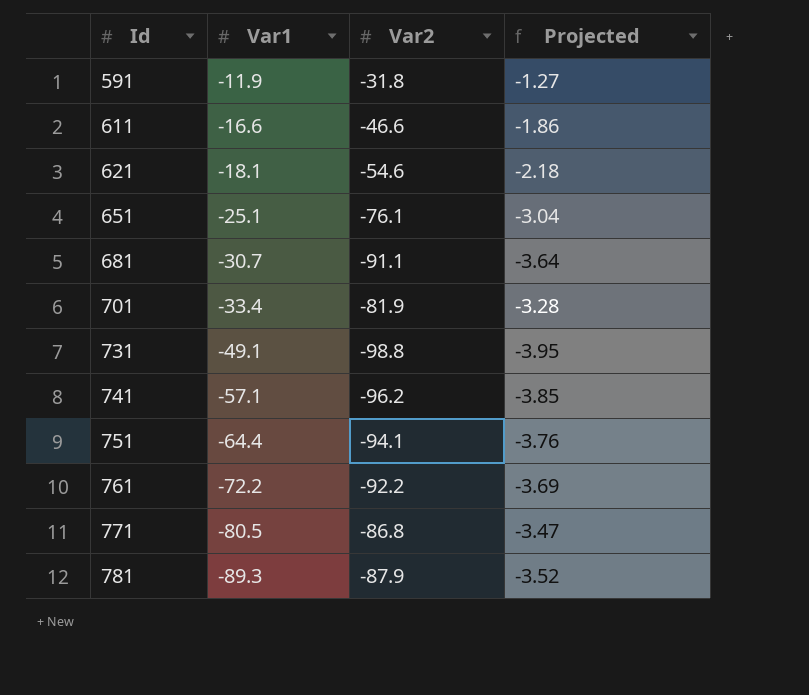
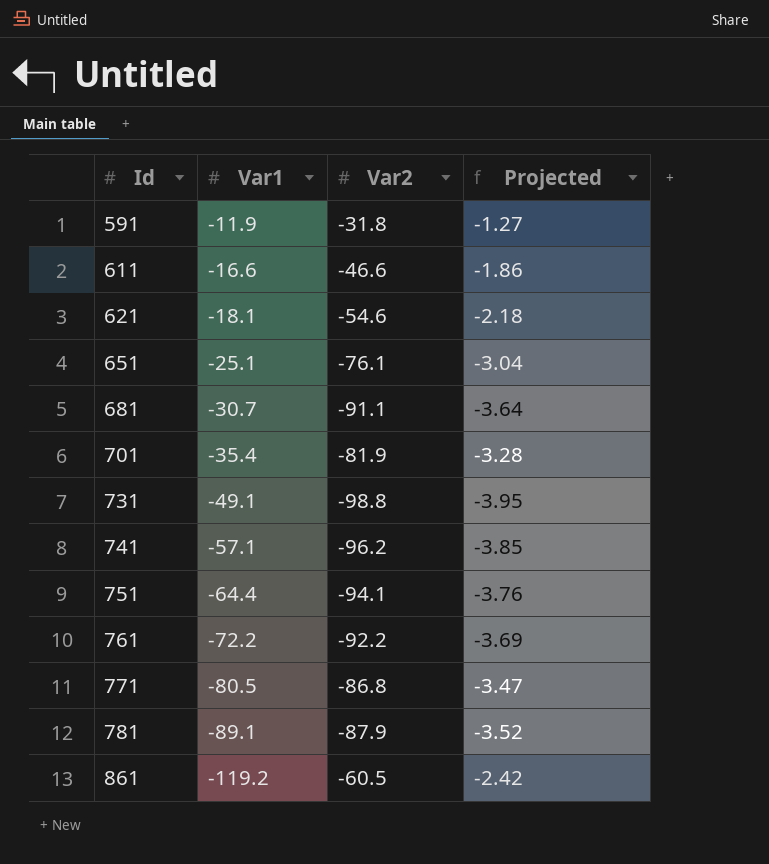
701 | Var1: -33.4 -> -35.4
781 | Var1: -89.3 -> -89.1
row 861: none -> -119.2 | -60.5 | -2.42

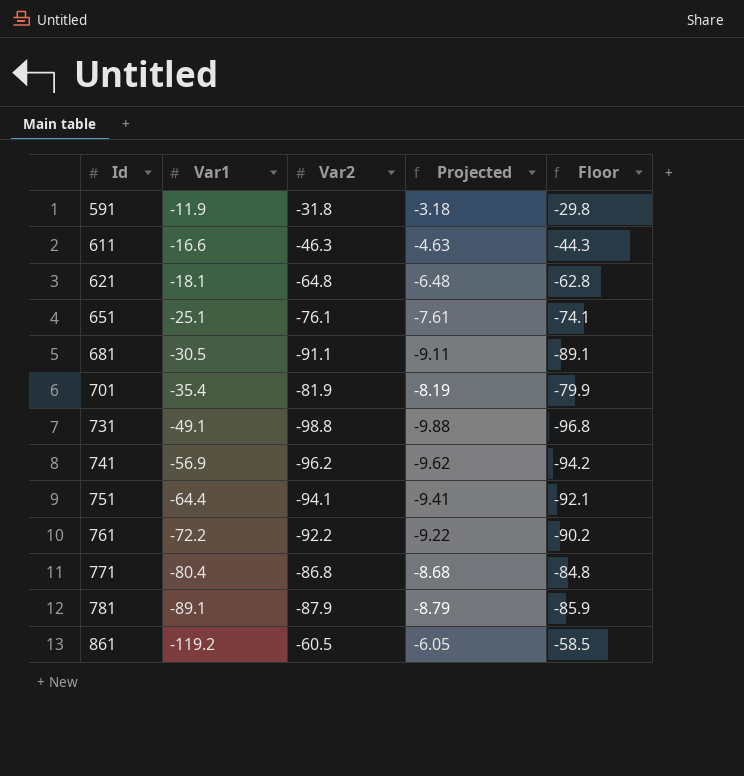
column Projected | formula: [Var2] * 0.04 -> [Var2] * 0.1
column Floor | formula: none -> [Var2] + 2
611 | Var2: -46.6 -> -46.3
621 | Var2: -54.6 -> -64.8
681 | Var1: -30.7 -> -30.5
741 | Var1: -57.1 -> -56.9
771 | Var1: -80.5 -> -80.4

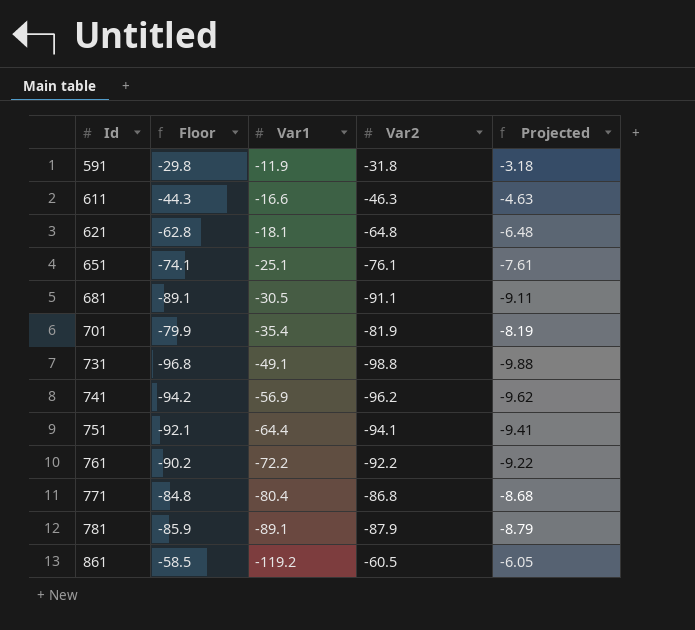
column Floor | position: 5 -> 2

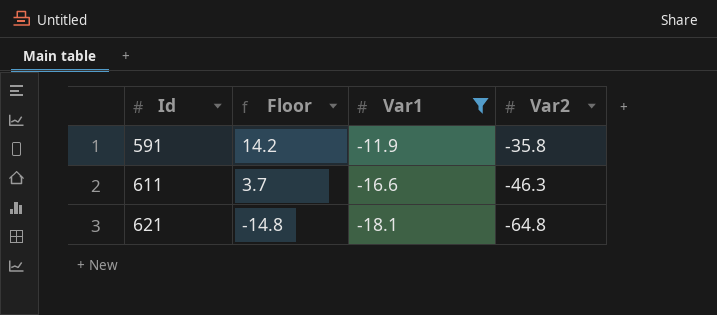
filter: none -> Var1 >= -18.1
column Projected | formula: [Var2] * 0.1 -> none
column Floor | formula: [Var2] + 2 -> [Var2] + 50
591 | Var2: -31.8 -> -35.8

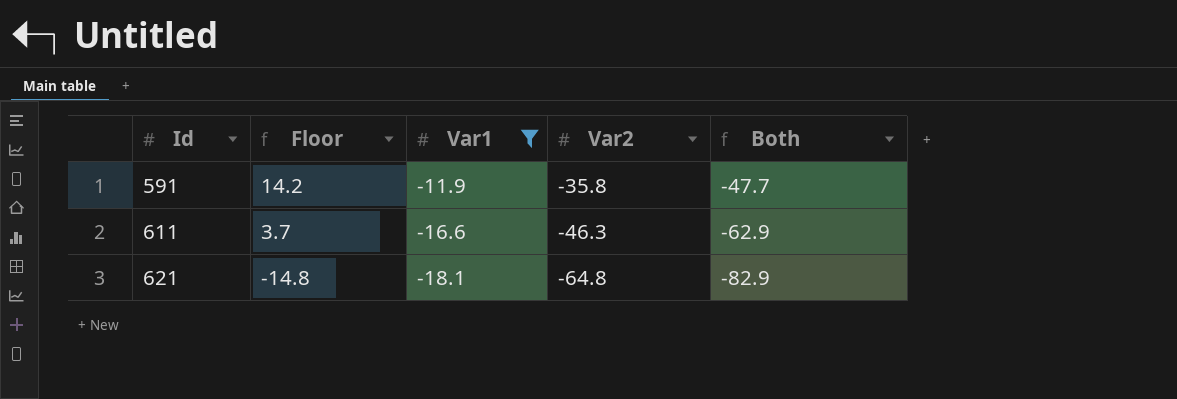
column Both | formula: none -> [Var1] + [Var2]

